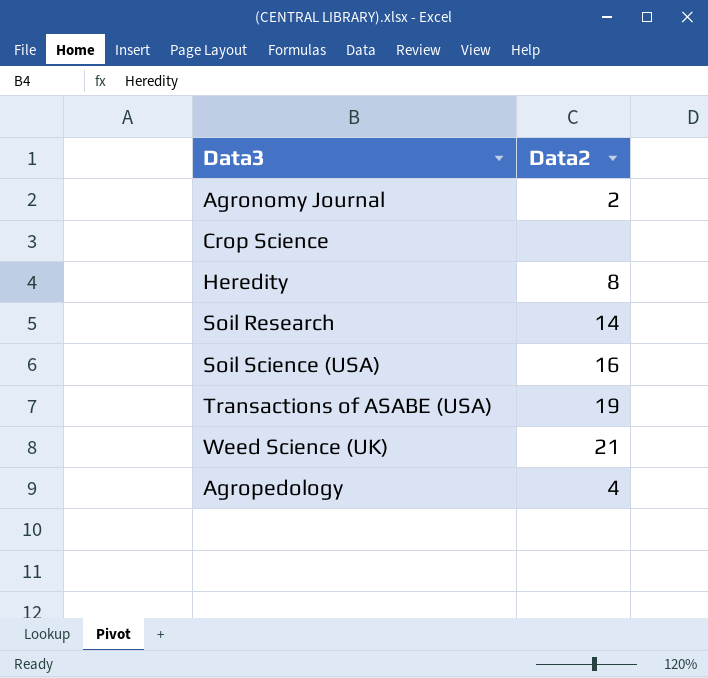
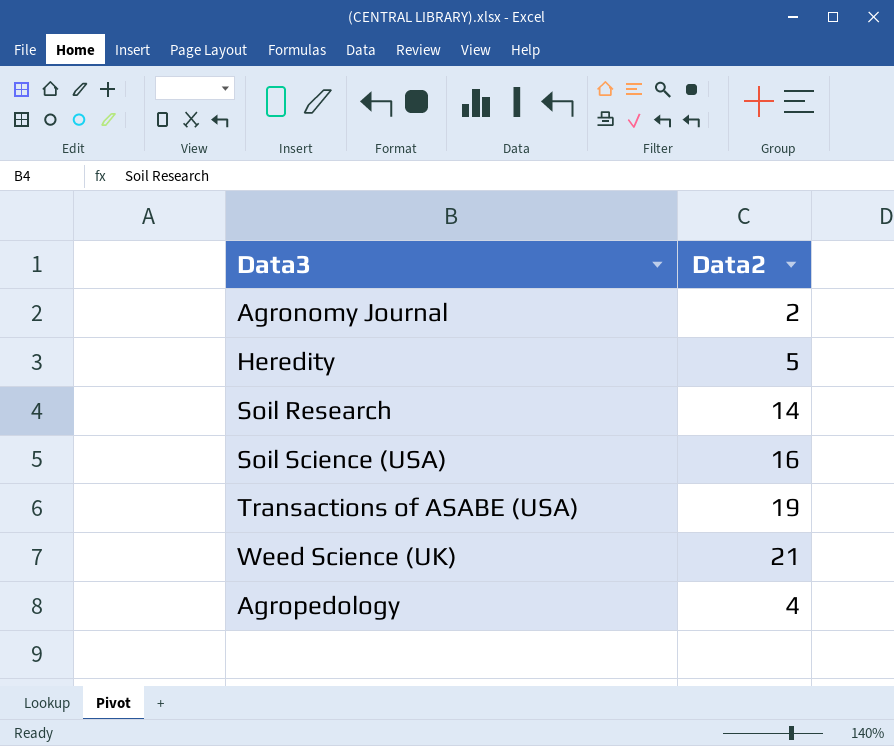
row Crop Science: none -> none
Heredity | Data2: 8 -> 5

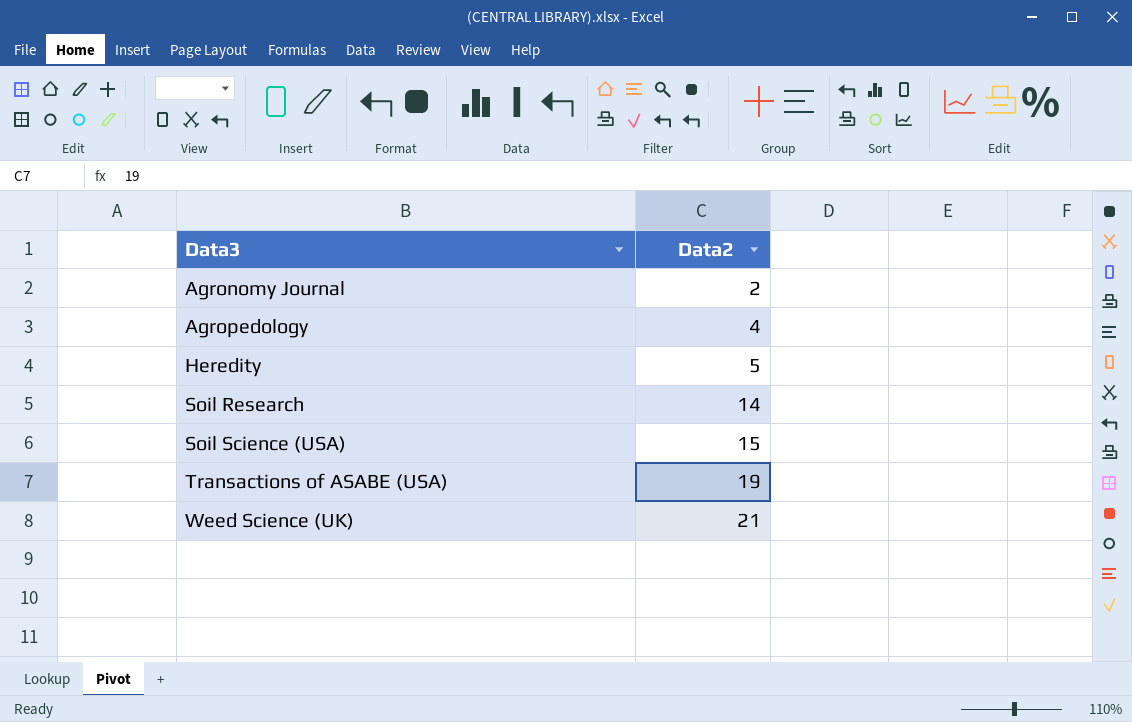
row order: none -> Data3 ascending
Soil Science (USA) | Data2: 16 -> 15

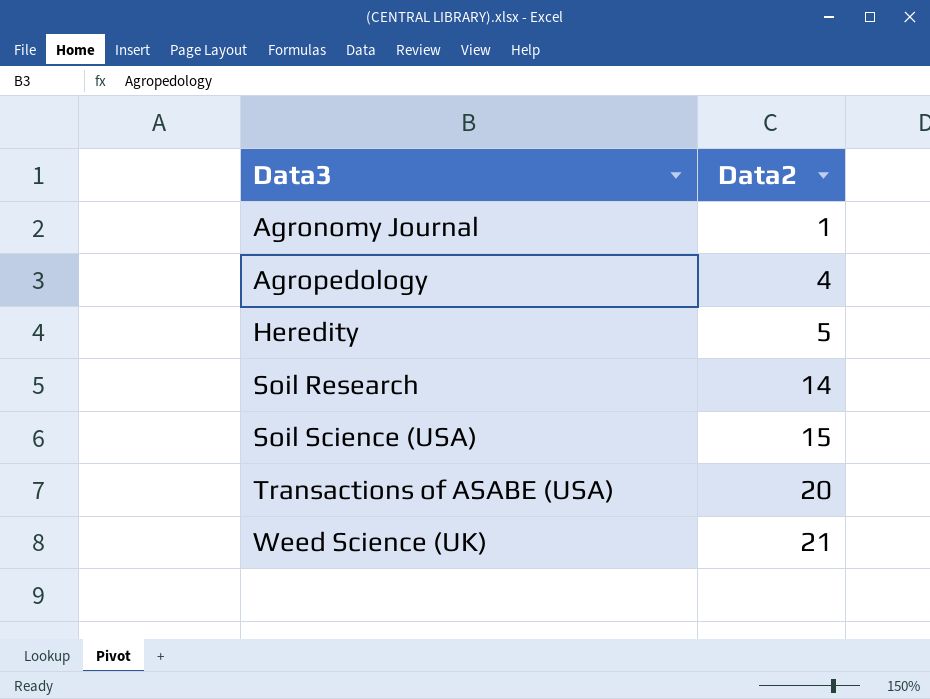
Agronomy Journal | Data2: 2 -> 1
Transactions of ASABE (USA) | Data2: 19 -> 20

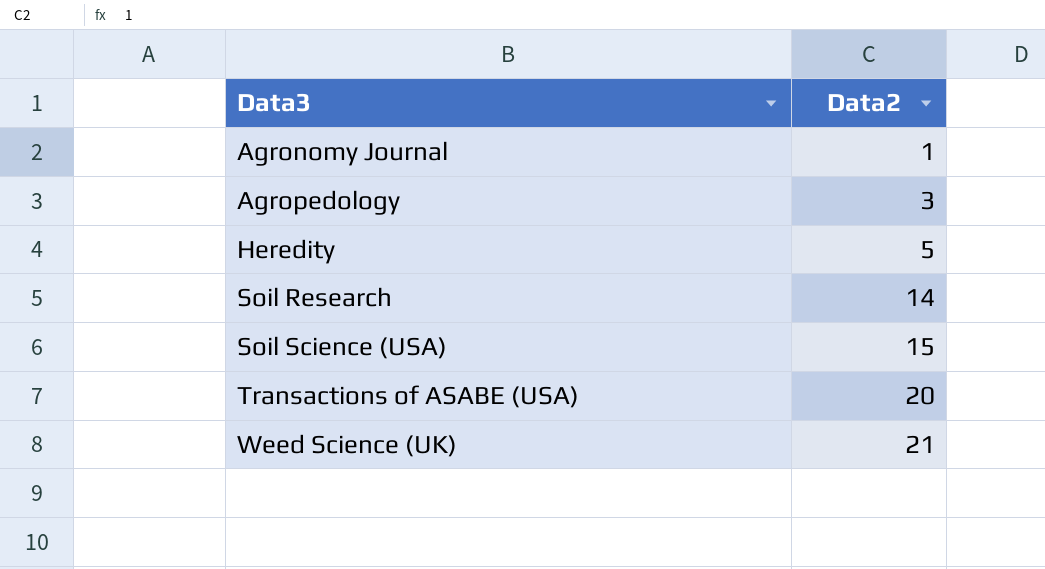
Agropedology | Data2: 4 -> 3

